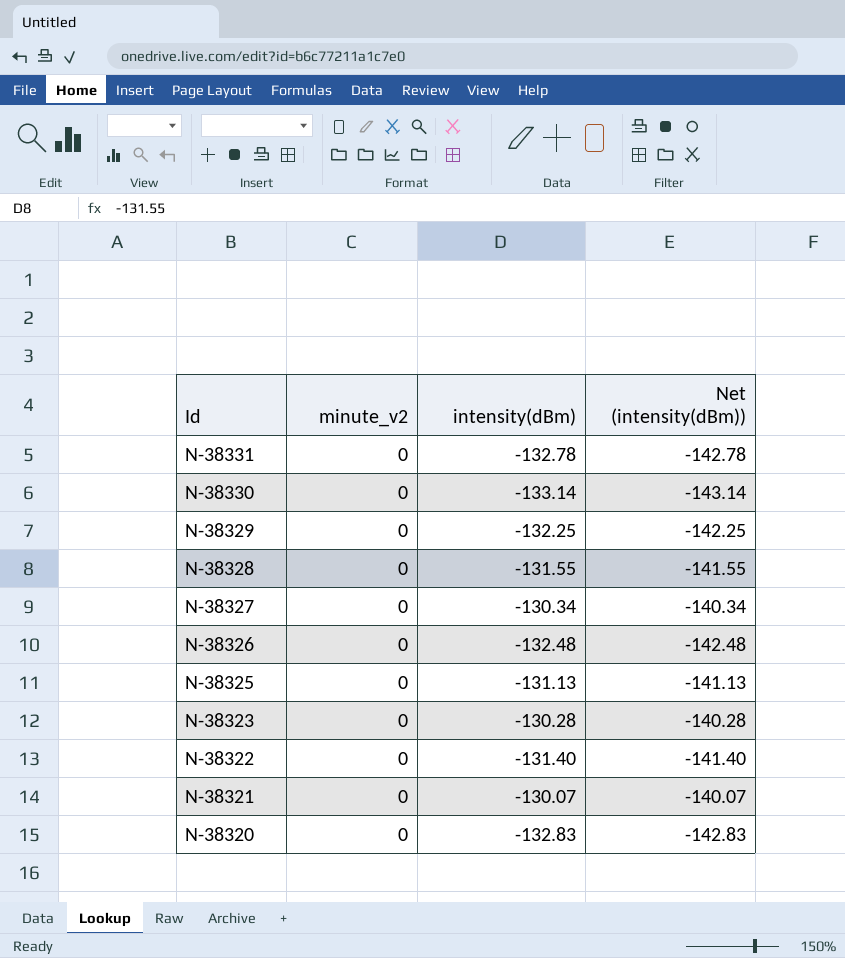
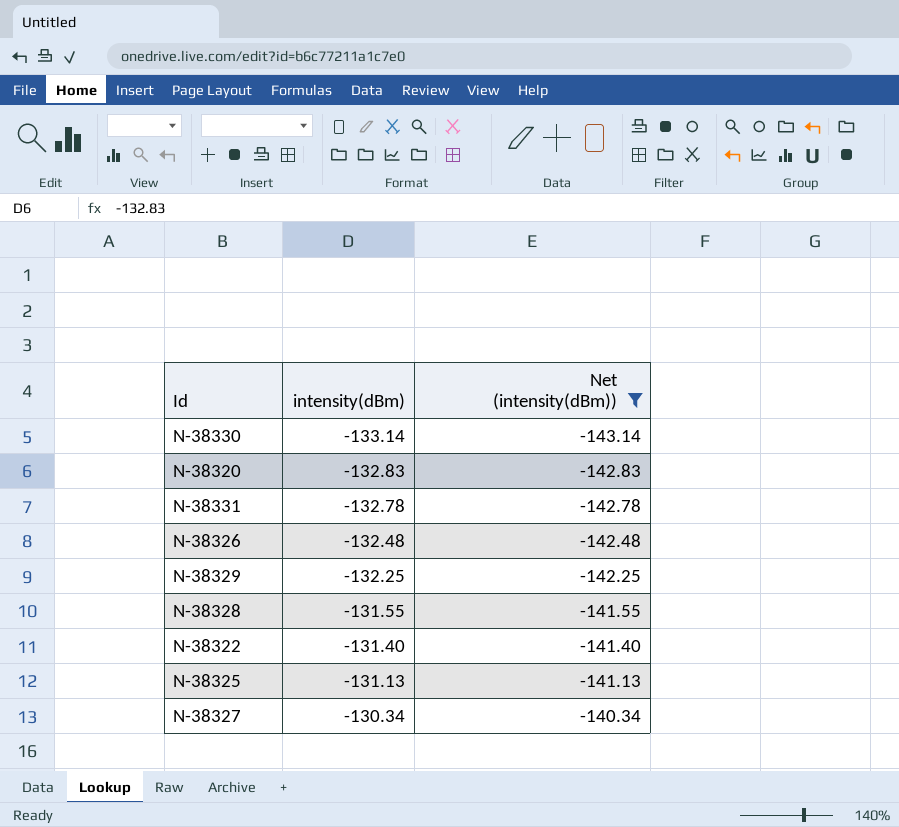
filter: none -> Net (intensity(dBm)) <= -140.34
row order: Id descending -> intensity(dBm) ascending
column minute_v2 | position: 2 -> none

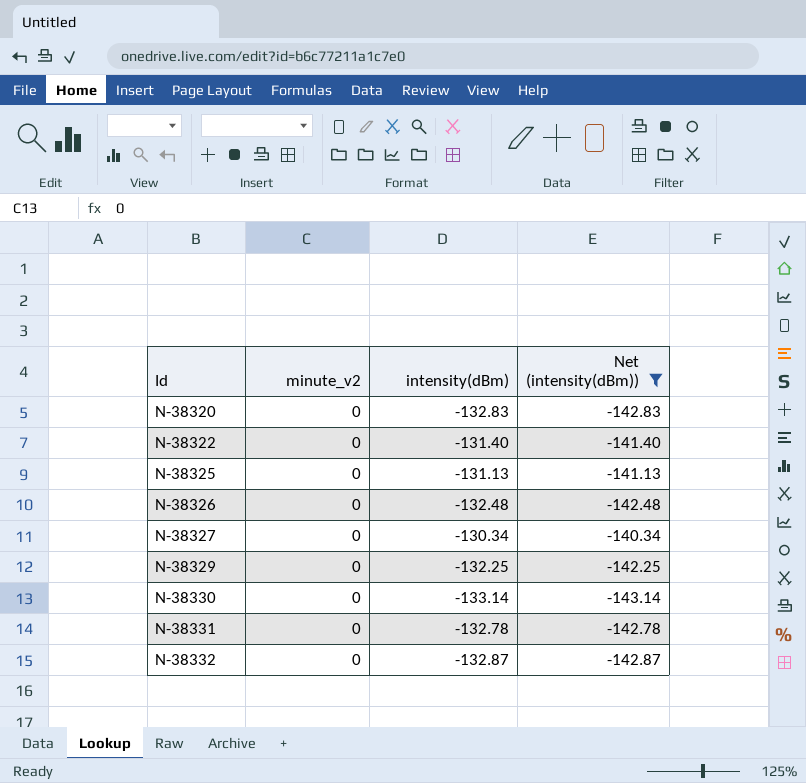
row order: intensity(dBm) ascending -> Id ascending
column minute_v2 | position: none -> 2
row N-38328: -131.55 | -141.55 -> none
row N-38332: none -> 0 | -132.87 | -142.87

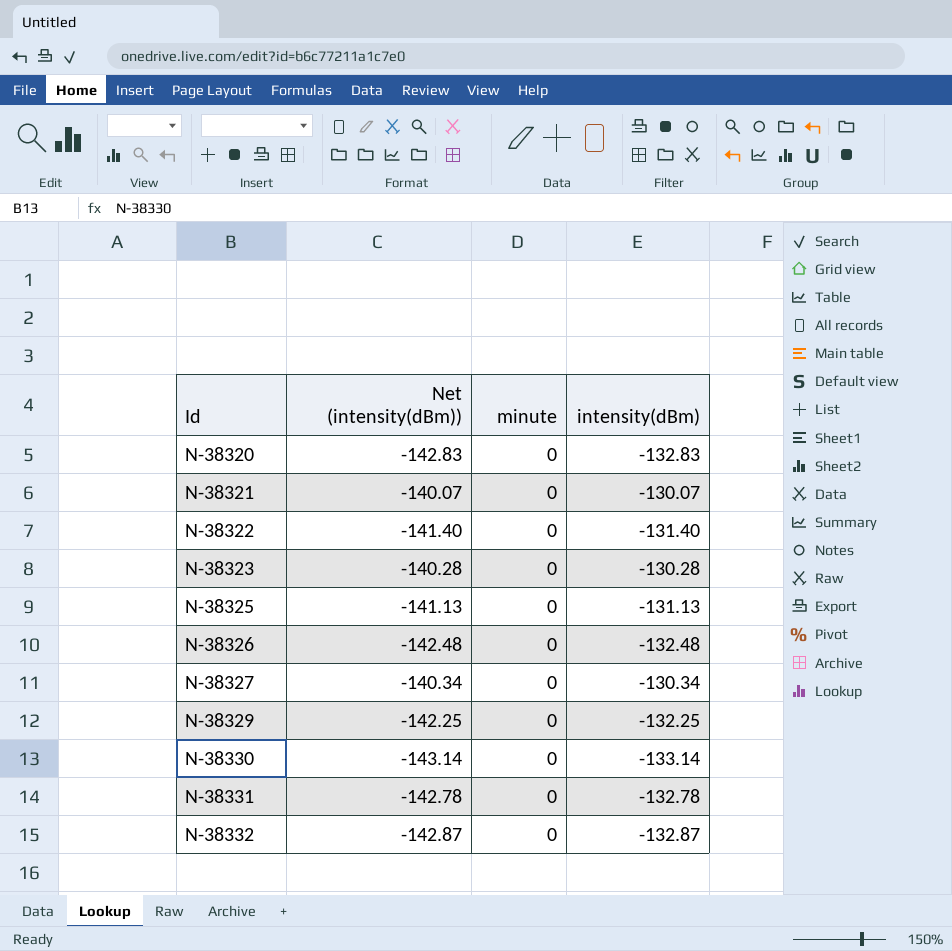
filter: Net (intensity(dBm)) <= -140.34 -> none
column Net (intensity(dBm)) | position: 4 -> 2
column name: minute_v2 -> minute

